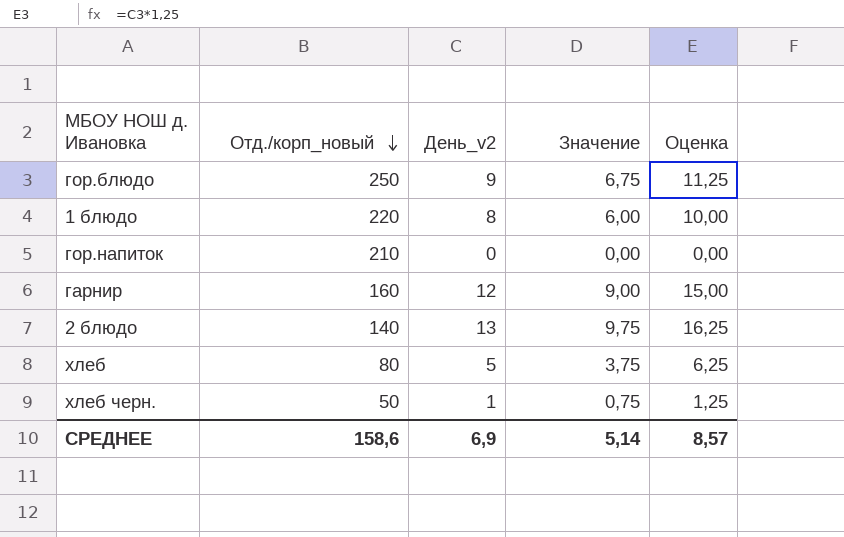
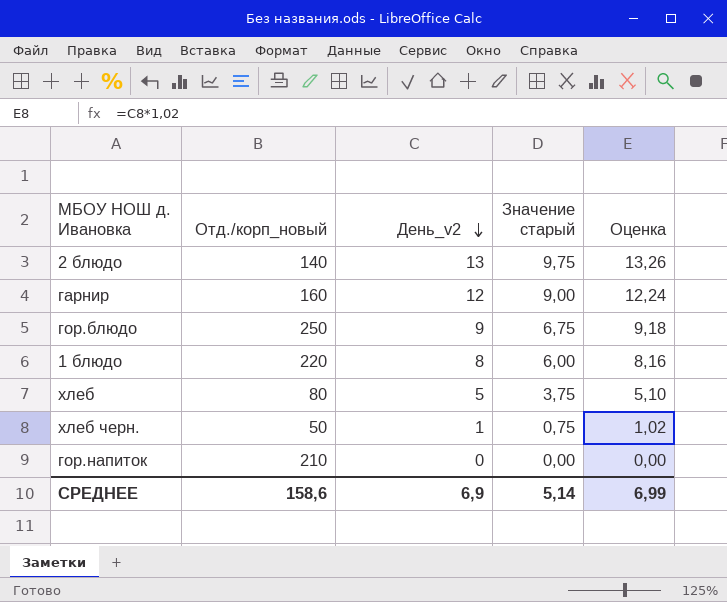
row order: Отд./корп_новый descending -> День_v2 descending
column name: Значение -> Значение старый
column Оценка | formula: [День_v2] * 1,25 -> [День_v2] * 1,02
СРЕДНЕЕ | Оценка: 8,57 -> 6,99

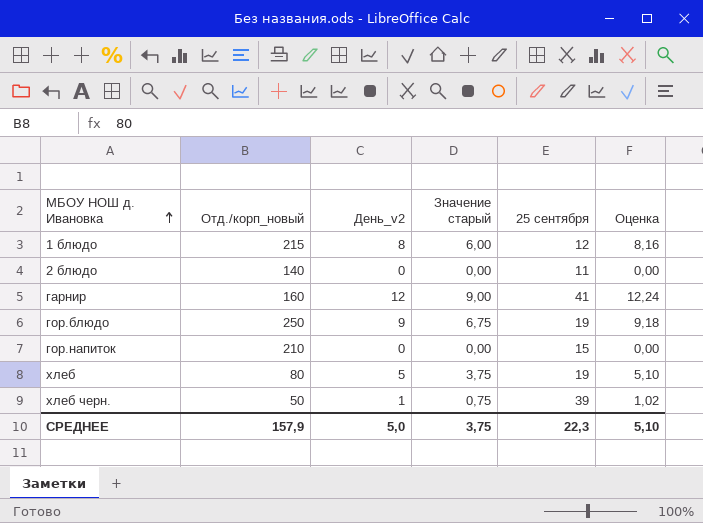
row order: День_v2 descending -> МБОУ НОШ д. Ивановка ascending
column 25 сентября | position: none -> 5
1 блюдо | Отд./корп_новый: 220 -> 215
2 блюдо | День_v2: 13 -> 0
2 блюдо | Значение старый: 9,75 -> 0,00
2 блюдо | Оценка: 13,26 -> 0,00
СРЕДНЕЕ | Отд./корп_новый: 158,6 -> 157,9
СРЕДНЕЕ | День_v2: 6,9 -> 5,0
СРЕДНЕЕ | Значение старый: 5,14 -> 3,75
СРЕДНЕЕ | Оценка: 6,99 -> 5,10

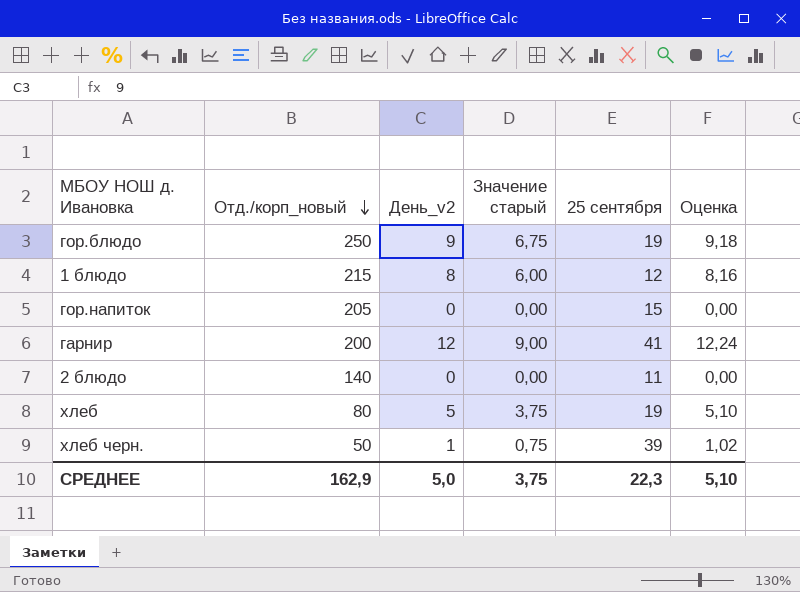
row order: МБОУ НОШ д. Ивановка ascending -> Отд./корп_новый descending
гор.напиток | Отд./корп_новый: 210 -> 205
гарнир | Отд./корп_новый: 160 -> 200
СРЕДНЕЕ | Отд./корп_новый: 157,9 -> 162,9

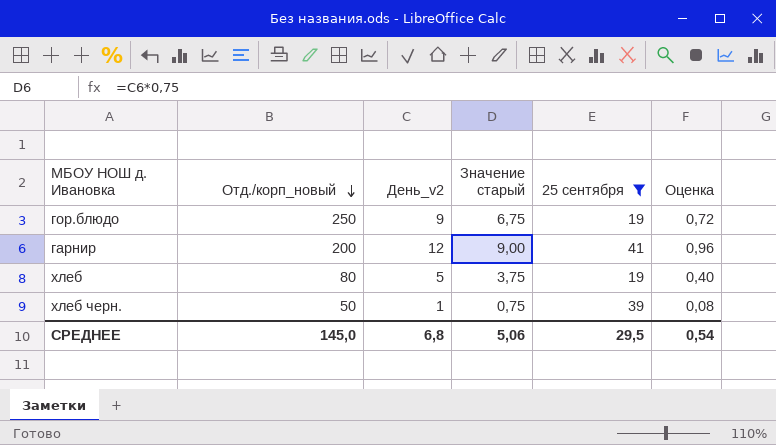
filter: none -> 25 сентября >= 19
column Оценка | formula: [День_v2] * 1,02 -> [День_v2] * 0,08
СРЕДНЕЕ | Отд./корп_новый: 162,9 -> 145,0
СРЕДНЕЕ | День_v2: 5,0 -> 6,8
СРЕДНЕЕ | Значение старый: 3,75 -> 5,06
СРЕДНЕЕ | 25 сентября: 22,3 -> 29,5
СРЕДНЕЕ | Оценка: 5,10 -> 0,54

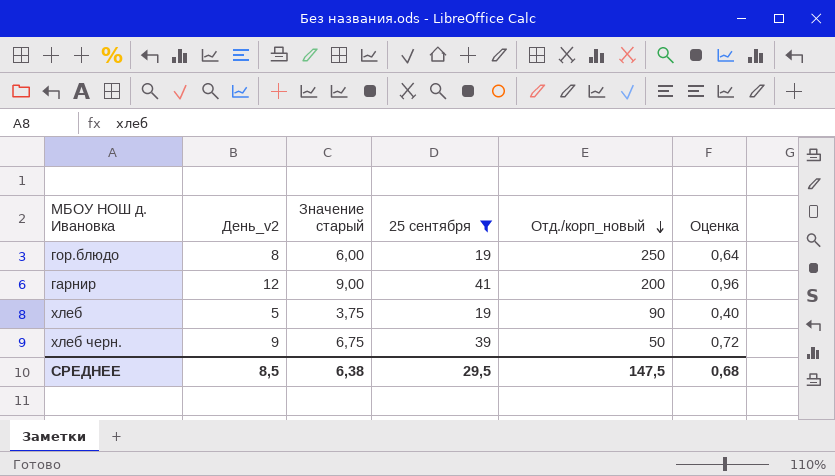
column Отд./корп_новый | position: 2 -> 5
гор.блюдо | День_v2: 9 -> 8
гор.блюдо | Значение старый: 6,75 -> 6,00
гор.блюдо | Оценка: 0,72 -> 0,64
хлеб | Отд./корп_новый: 80 -> 90
хлеб черн. | День_v2: 1 -> 9
хлеб черн. | Значение старый: 0,75 -> 6,75
хлеб черн. | Оценка: 0,08 -> 0,72
СРЕДНЕЕ | День_v2: 6,8 -> 8,5
СРЕДНЕЕ | Значение старый: 5,06 -> 6,38
СРЕДНЕЕ | Отд./корп_новый: 145,0 -> 147,5
СРЕДНЕЕ | Оценка: 0,54 -> 0,68

